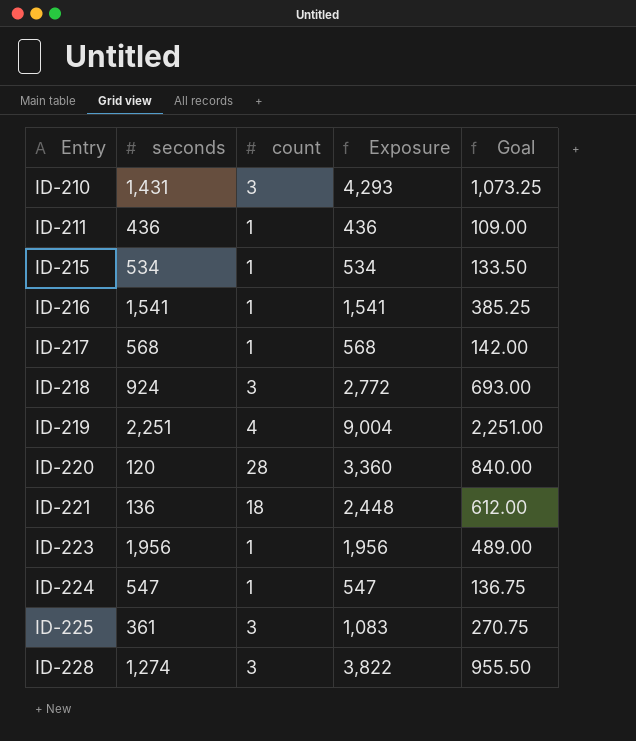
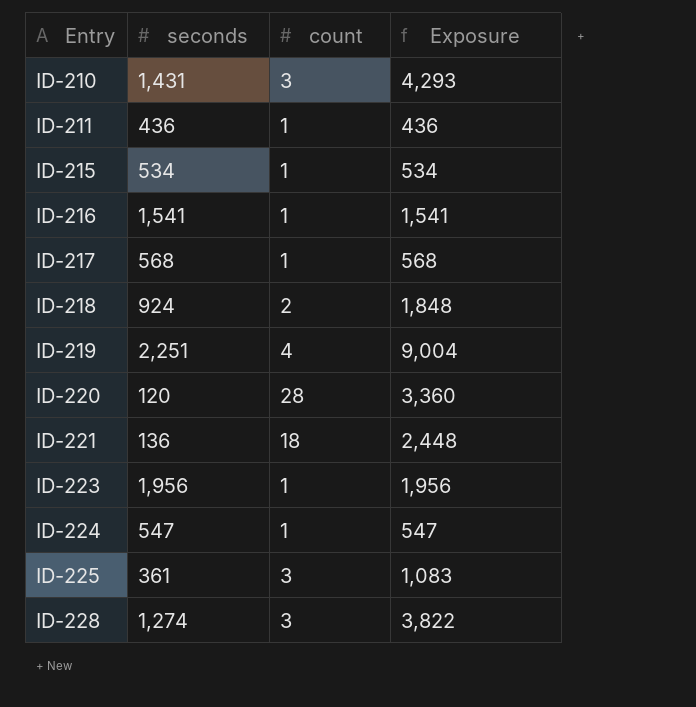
column Goal | formula: [Exposure] * 0.25 -> none
ID-218 | count: 3 -> 2
ID-218 | Exposure: 2,772 -> 1,848

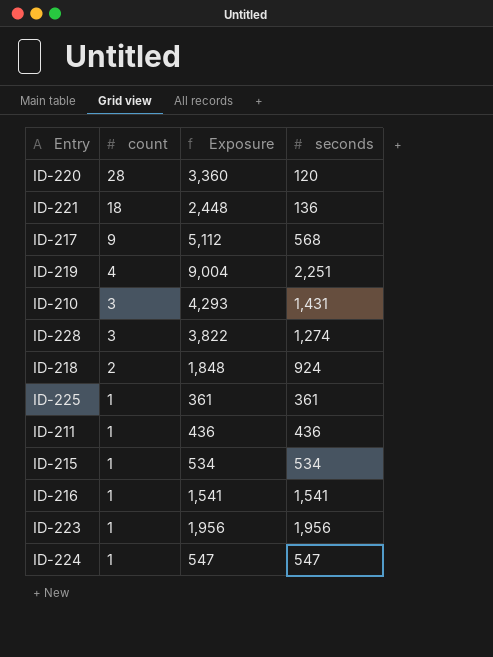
row order: Entry ascending -> count descending
column seconds | position: 2 -> 4
ID-217 | count: 1 -> 9
ID-217 | Exposure: 568 -> 5,112
ID-225 | count: 3 -> 1
ID-225 | Exposure: 1,083 -> 361

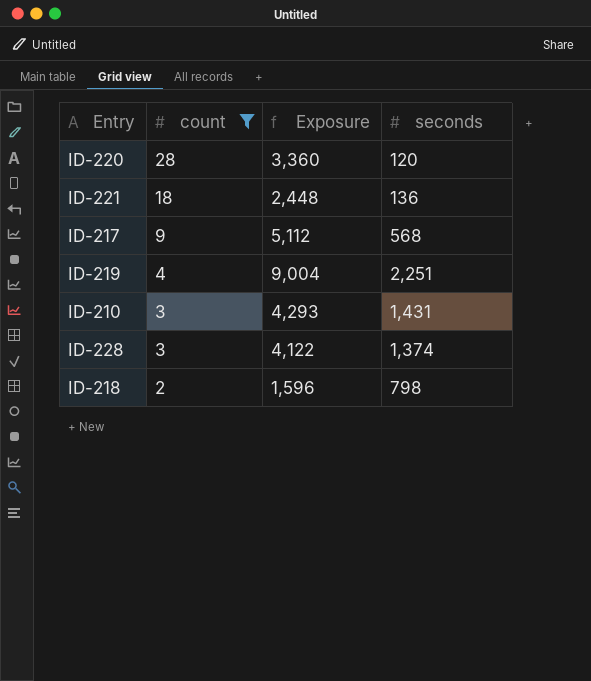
filter: none -> count != 1
ID-228 | Exposure: 3,822 -> 4,122
ID-228 | seconds: 1,274 -> 1,374
ID-218 | Exposure: 1,848 -> 1,596
ID-218 | seconds: 924 -> 798

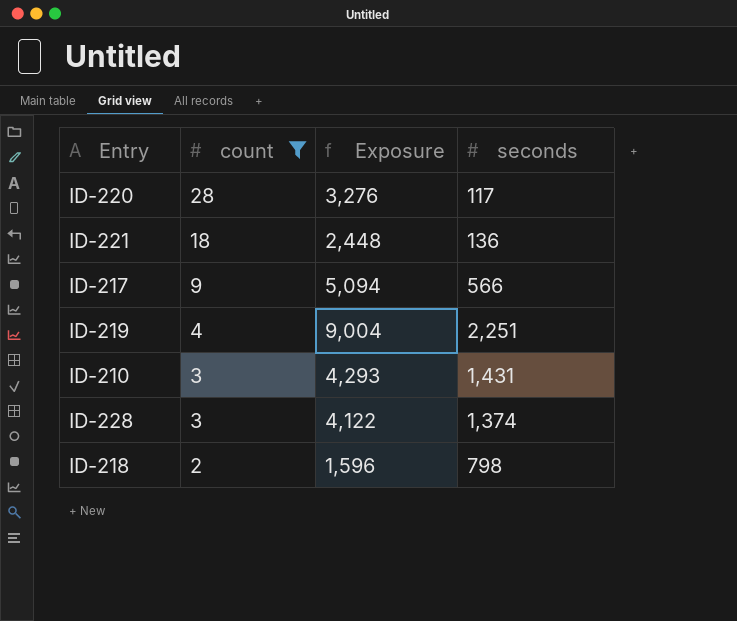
ID-220 | Exposure: 3,360 -> 3,276
ID-220 | seconds: 120 -> 117
ID-217 | Exposure: 5,112 -> 5,094
ID-217 | seconds: 568 -> 566

